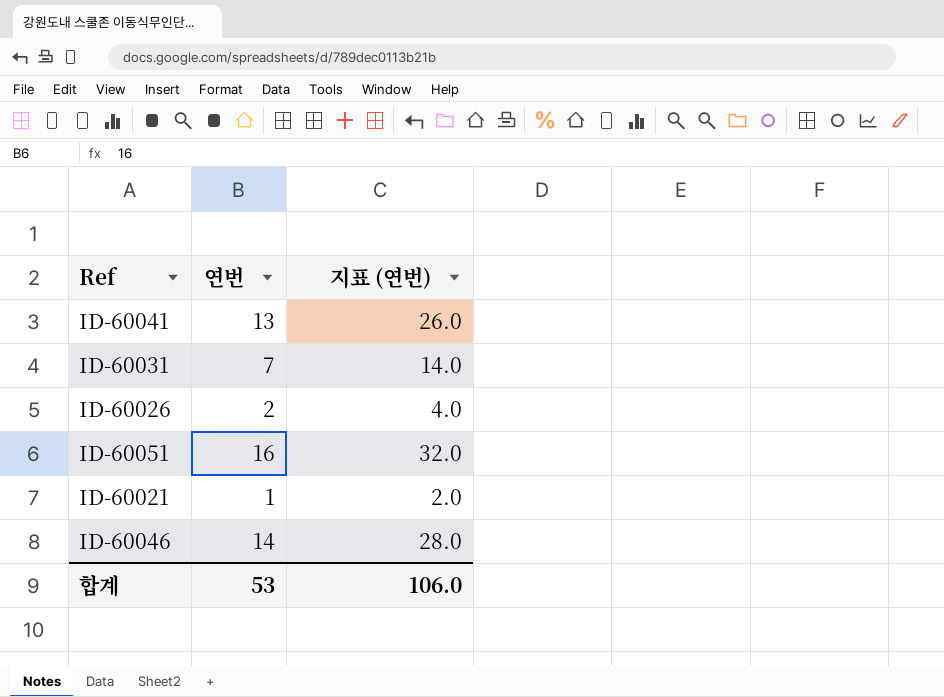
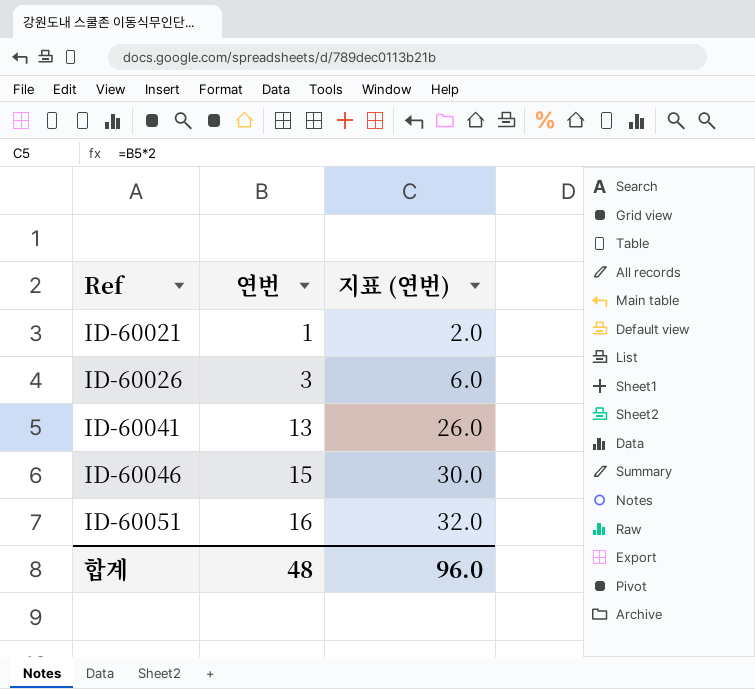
row order: none -> Ref ascending
row ID-60031: 7 | 14.0 -> none
ID-60026 | 연번: 2 -> 3
ID-60026 | 지표 (연번): 4.0 -> 6.0
ID-60046 | 연번: 14 -> 15
ID-60046 | 지표 (연번): 28.0 -> 30.0
합계 | 연번: 53 -> 48
합계 | 지표 (연번): 106.0 -> 96.0

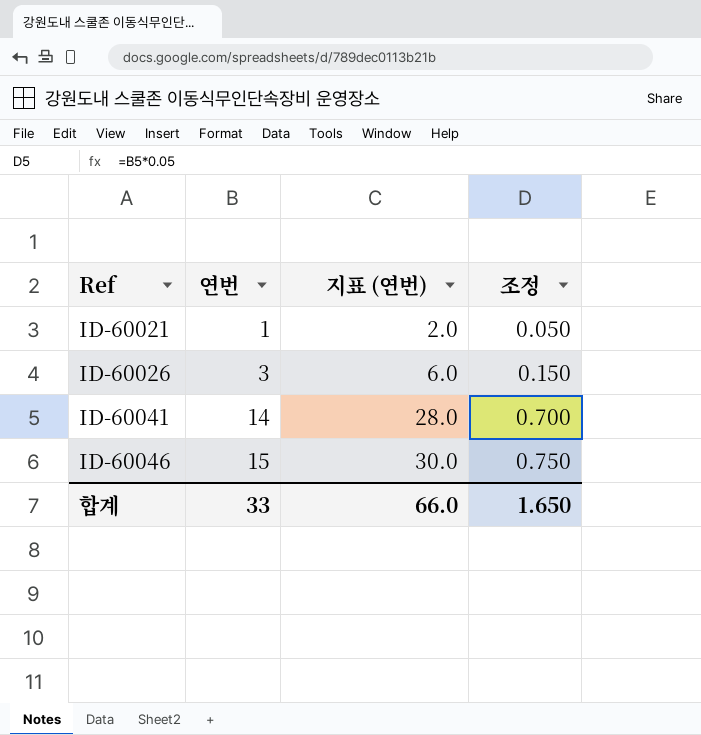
column 조정 | formula: none -> [연번] * 0.05
row ID-60051: 16 | 32.0 -> none
ID-60041 | 연번: 13 -> 14
ID-60041 | 지표 (연번): 26.0 -> 28.0
합계 | 연번: 48 -> 33
합계 | 지표 (연번): 96.0 -> 66.0

